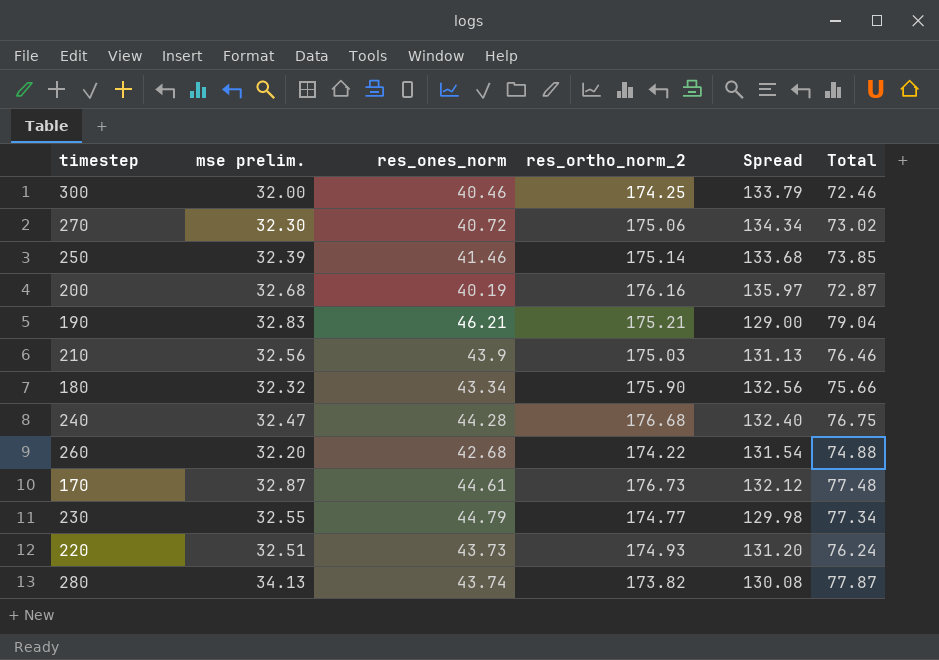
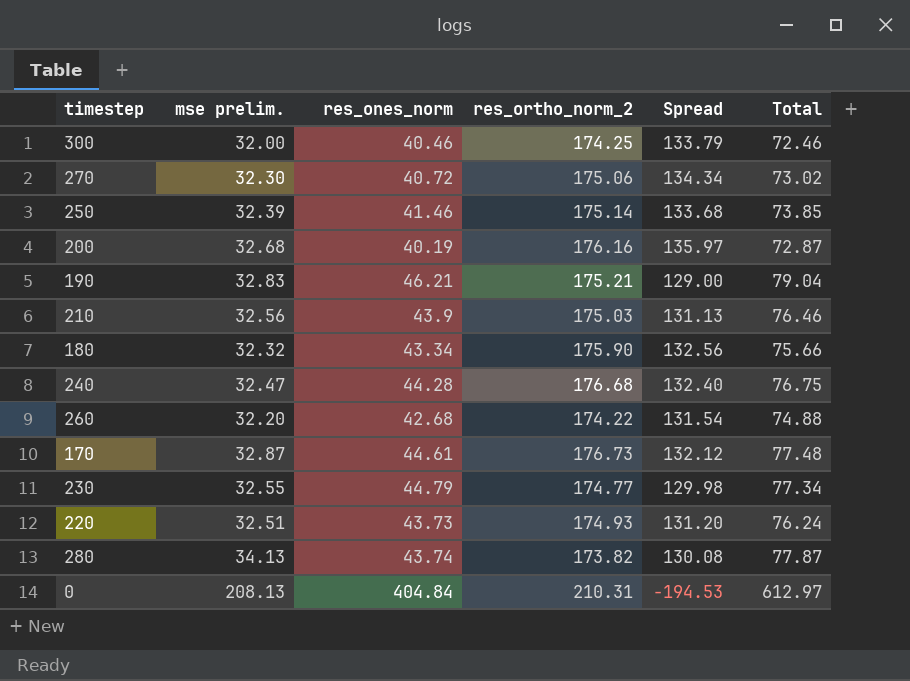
row 0: none -> 208.13 | 404.84 | 210.31 | -194.53 | 612.97

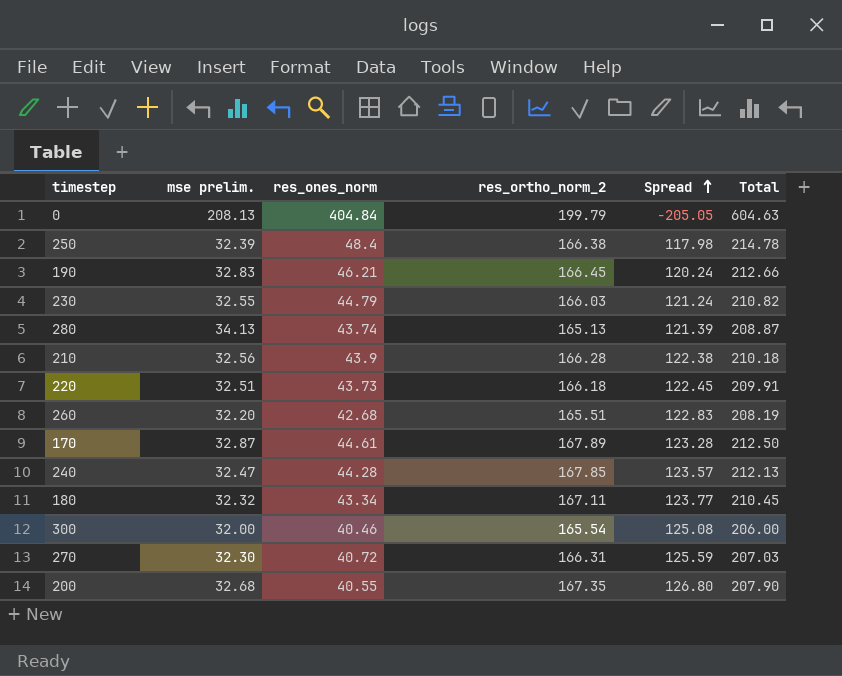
row order: none -> Spread ascending
column Total | formula: [mse prelim.] + [res_ones_norm] -> [res_ones_norm] + [res_ortho_norm_2]
0 | res_ortho_norm_2: 210.31 -> 199.79
0 | Spread: -194.53 -> -205.05
250 | res_ones_norm: 41.46 -> 48.4
250 | res_ortho_norm_2: 175.14 -> 166.38
250 | Spread: 133.68 -> 117.98
190 | res_ortho_norm_2: 175.21 -> 166.45
190 | Spread: 129.00 -> 120.24
230 | res_ortho_norm_2: 174.77 -> 166.03
230 | Spread: 129.98 -> 121.24
280 | res_ortho_norm_2: 173.82 -> 165.13
280 | Spread: 130.08 -> 121.39
210 | res_ortho_norm_2: 175.03 -> 166.28
210 | Spread: 131.13 -> 122.38
220 | res_ortho_norm_2: 174.93 -> 166.18
220 | Spread: 131.20 -> 122.45
260 | res_ortho_norm_2: 174.22 -> 165.51
260 | Spread: 131.54 -> 122.83
170 | res_ortho_norm_2: 176.73 -> 167.89
170 | Spread: 132.12 -> 123.28
240 | res_ortho_norm_2: 176.68 -> 167.85
240 | Spread: 132.40 -> 123.57
180 | res_ortho_norm_2: 175.90 -> 167.11
180 | Spread: 132.56 -> 123.77
300 | res_ortho_norm_2: 174.25 -> 165.54
300 | Spread: 133.79 -> 125.08
270 | res_ortho_norm_2: 175.06 -> 166.31
270 | Spread: 134.34 -> 125.59
200 | res_ones_norm: 40.19 -> 40.55
200 | res_ortho_norm_2: 176.16 -> 167.35
200 | Spread: 135.97 -> 126.80

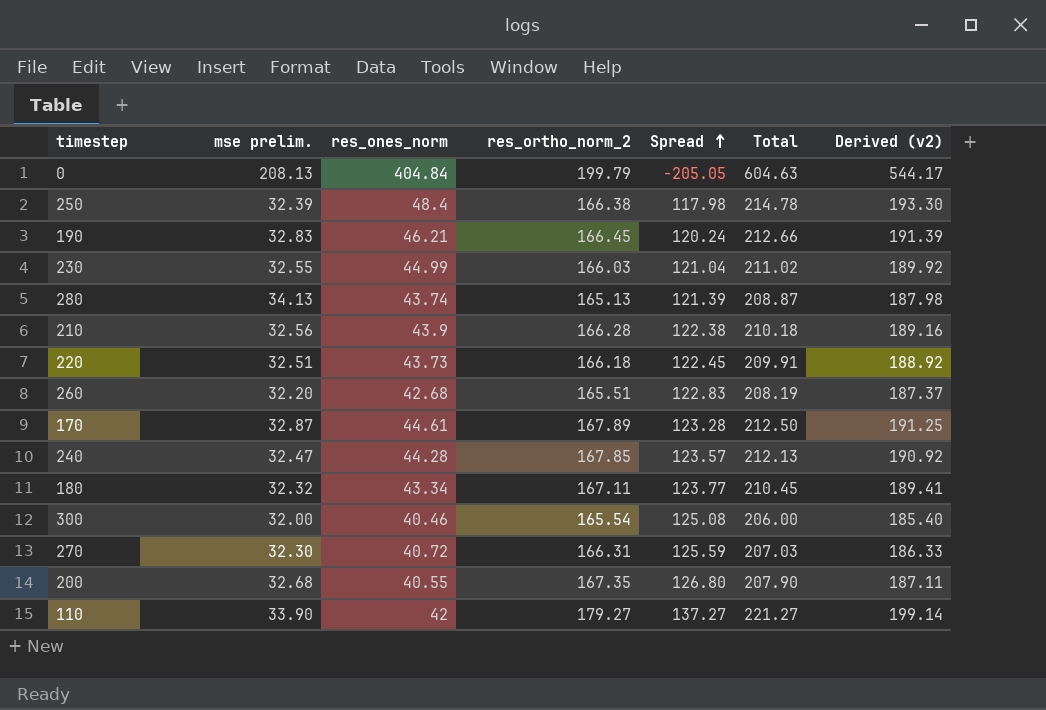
column Derived (v2) | formula: none -> [Total] * 0.9
230 | res_ones_norm: 44.79 -> 44.99
230 | Spread: 121.24 -> 121.04
230 | Total: 210.82 -> 211.02
row 110: none -> 33.90 | 42 | 179.27 | 137.27 | 221.27 | 199.14

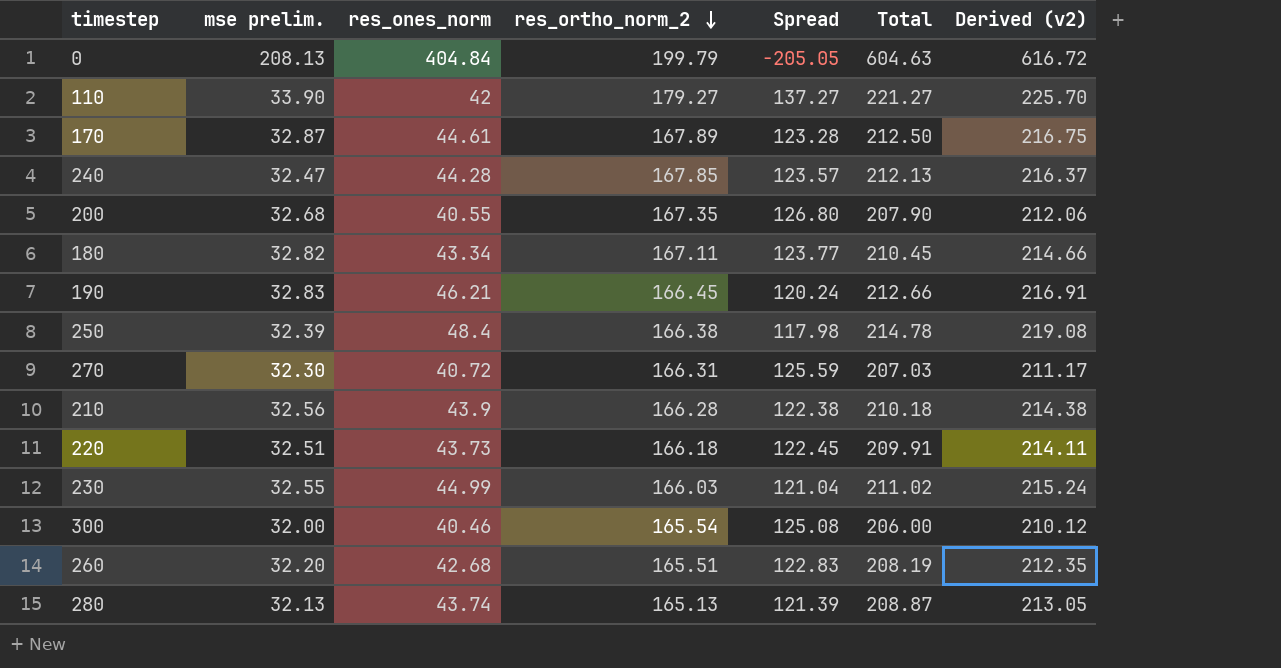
row order: Spread ascending -> res_ortho_norm_2 descending
column Derived (v2) | formula: [Total] * 0.9 -> [Total] * 1.02
180 | mse prelim.: 32.32 -> 32.82
280 | mse prelim.: 34.13 -> 32.13

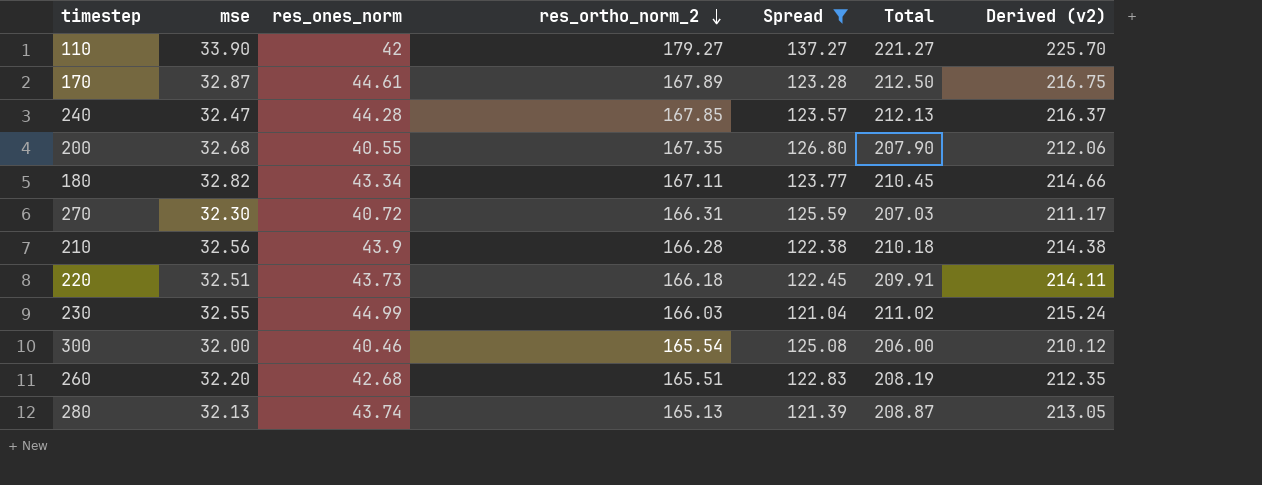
filter: none -> Spread >= 121.04
column name: mse prelim. -> mse

